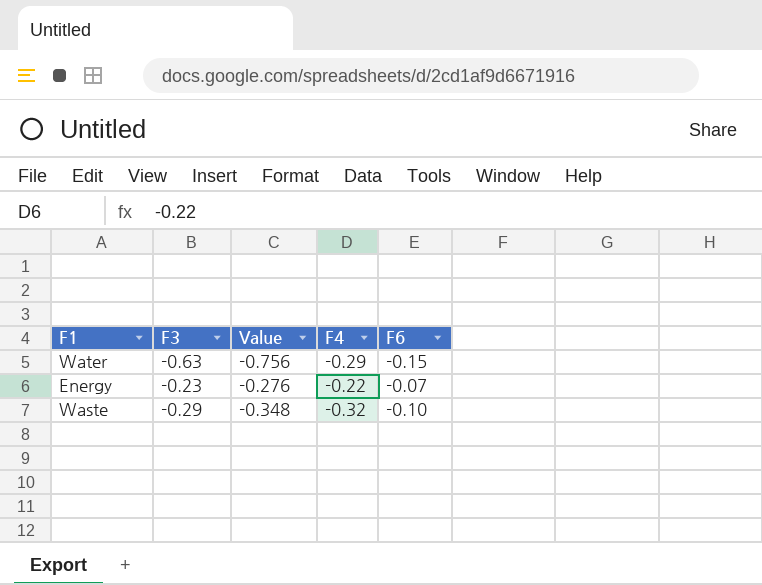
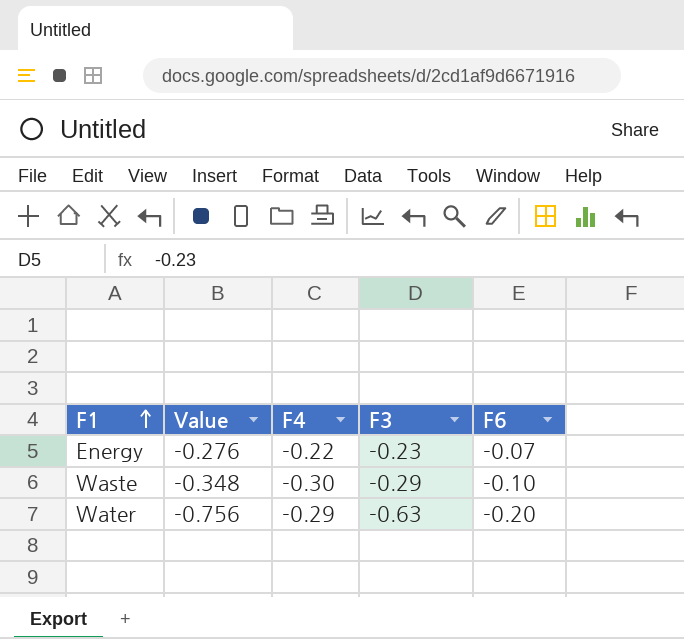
row order: none -> F1 ascending
column F3 | position: 2 -> 4
Waste | F4: -0.32 -> -0.30
Water | F6: -0.15 -> -0.20

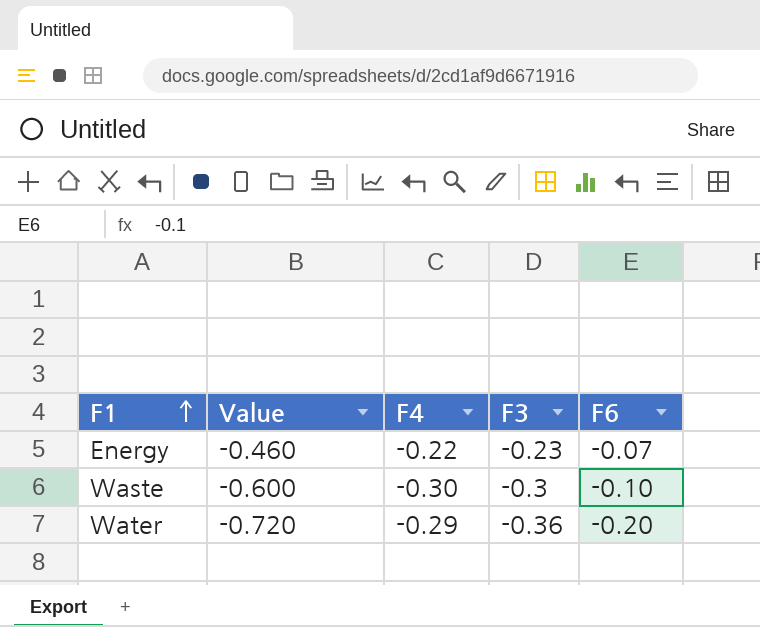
column Value | formula: [F3] * 1.2 -> [F3] * 2
Waste | F3: -0.29 -> -0.3
Water | F3: -0.63 -> -0.36

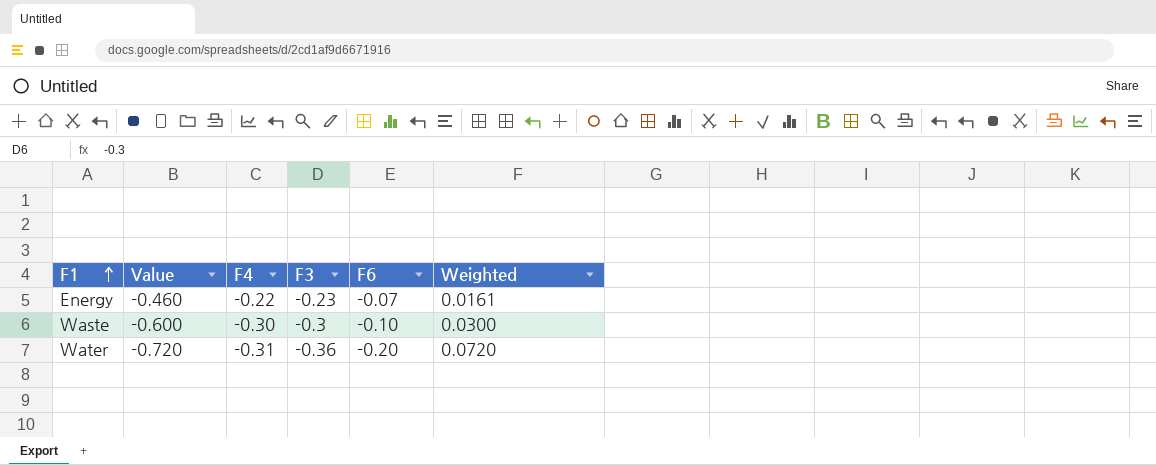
column Weighted | formula: none -> [F3] * [F6]
Water | F4: -0.29 -> -0.31

